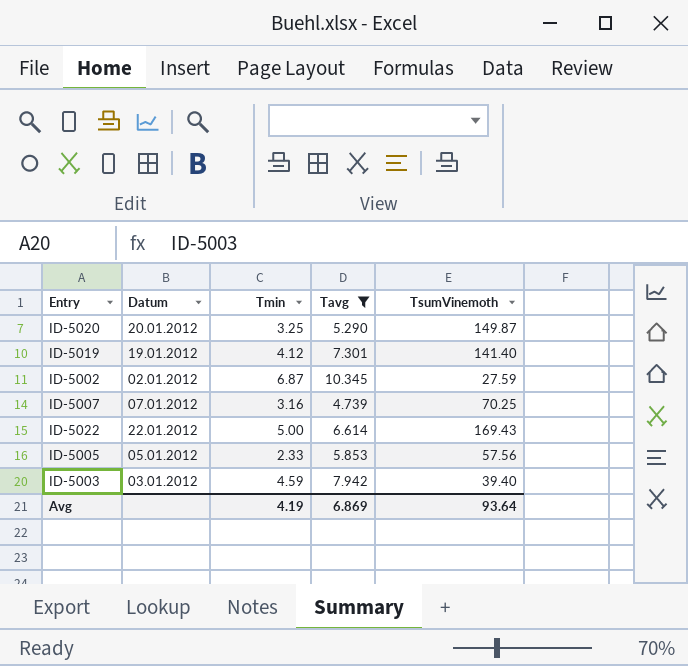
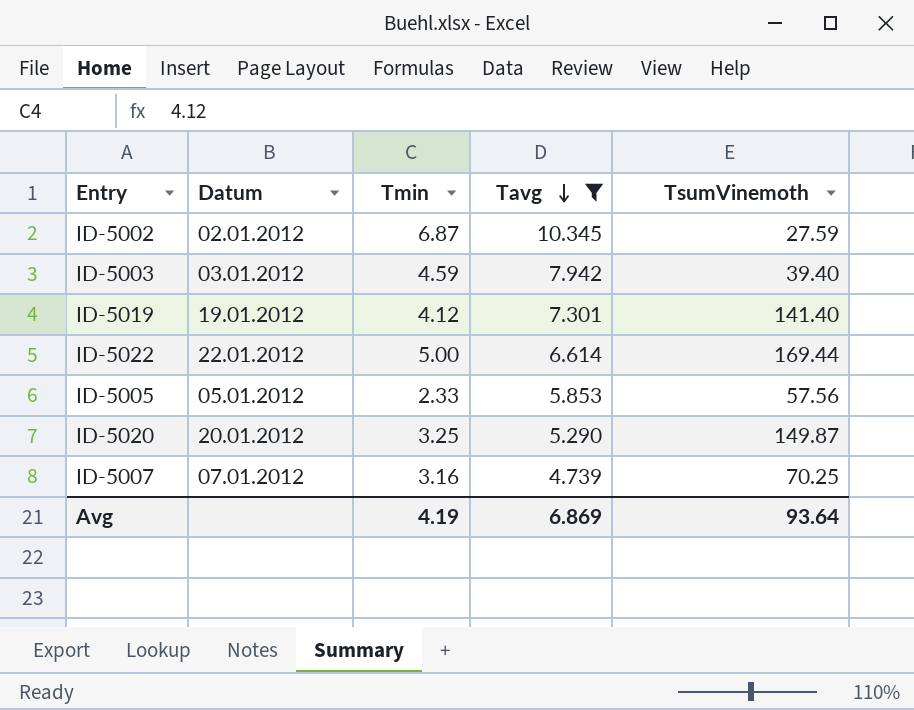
row order: none -> Tavg descending
ID-5022 | TsumVinemoth: 169.43 -> 169.44

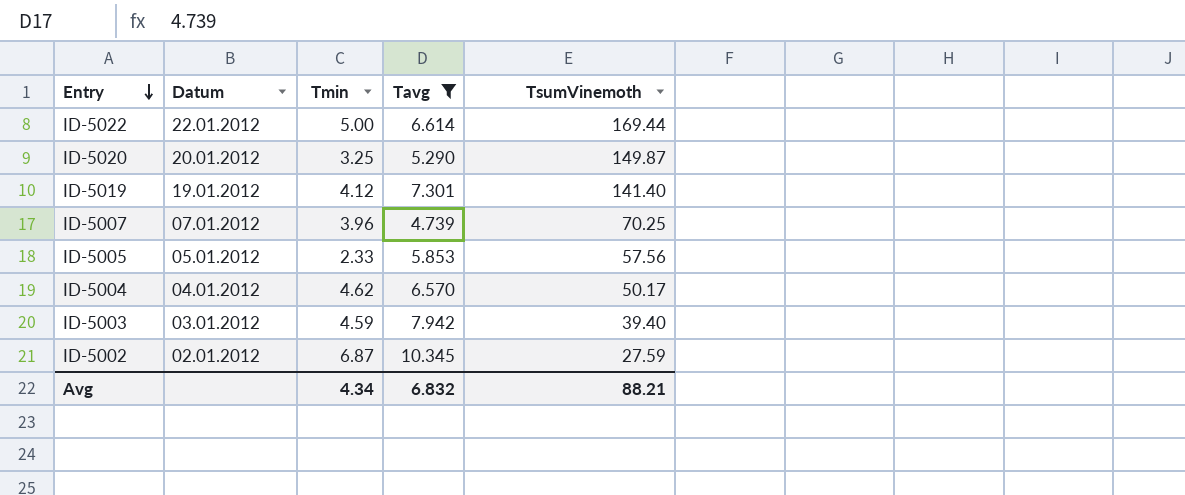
row order: Tavg descending -> Entry descending
ID-5007 | Tmin: 3.16 -> 3.96
row ID-5004: none -> 04.01.2012 | 4.62 | 6.570 | 50.17
Avg | Tmin: 4.19 -> 4.34
Avg | Tavg: 6.869 -> 6.832
Avg | TsumVinemoth: 93.64 -> 88.21

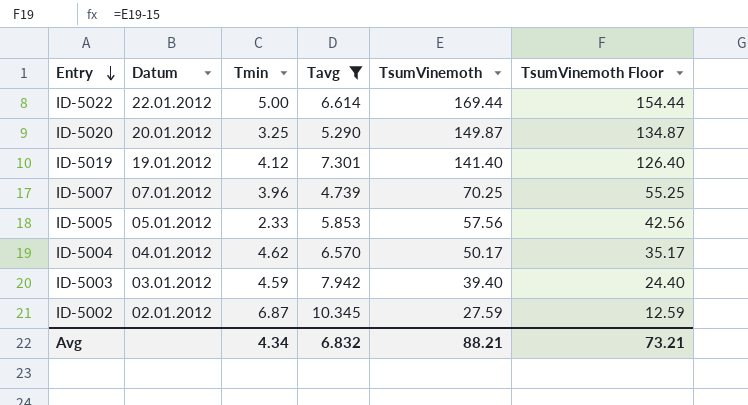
column TsumVinemoth Floor | formula: none -> [TsumVinemoth] - 15

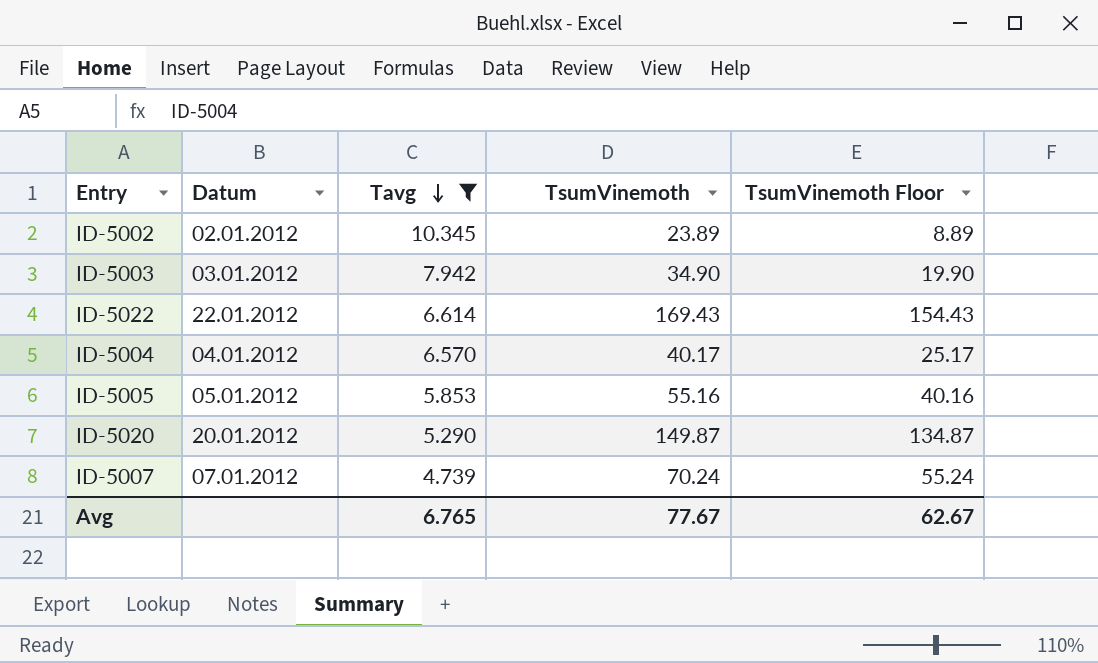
row order: Entry descending -> Tavg descending
column Tmin | position: 3 -> none
row ID-5019: 19.01.2012 | 4.12 | 7.301 | 141.40 | 126.40 -> none
ID-5002 | TsumVinemoth: 27.59 -> 23.89
ID-5002 | TsumVinemoth Floor: 12.59 -> 8.89
ID-5003 | TsumVinemoth: 39.40 -> 34.90
ID-5003 | TsumVinemoth Floor: 24.40 -> 19.90
ID-5022 | TsumVinemoth: 169.44 -> 169.43
ID-5022 | TsumVinemoth Floor: 154.44 -> 154.43
ID-5004 | TsumVinemoth: 50.17 -> 40.17
ID-5004 | TsumVinemoth Floor: 35.17 -> 25.17
ID-5005 | TsumVinemoth: 57.56 -> 55.16
ID-5005 | TsumVinemoth Floor: 42.56 -> 40.16
ID-5007 | TsumVinemoth: 70.25 -> 70.24
ID-5007 | TsumVinemoth Floor: 55.25 -> 55.24
Avg | Tavg: 6.832 -> 6.765
Avg | TsumVinemoth: 88.21 -> 77.67
Avg | TsumVinemoth Floor: 73.21 -> 62.67

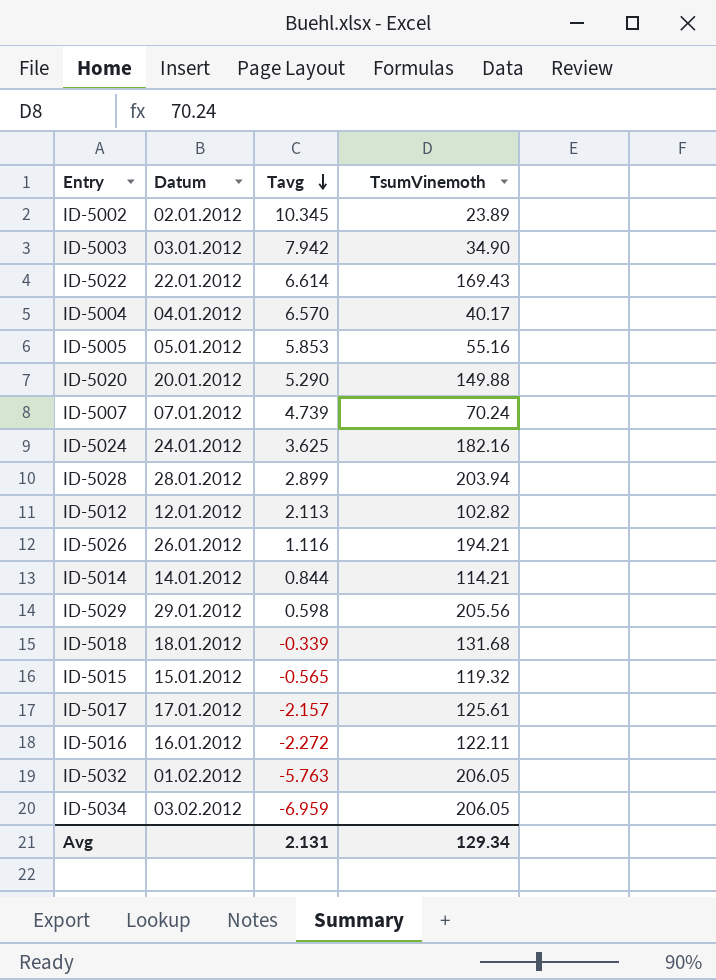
filter: Tavg >= 4.739 -> none
column TsumVinemoth Floor | formula: [TsumVinemoth] - 15 -> none
ID-5020 | TsumVinemoth: 149.87 -> 149.88
Avg | Tavg: 6.765 -> 2.131
Avg | TsumVinemoth: 77.67 -> 129.34

